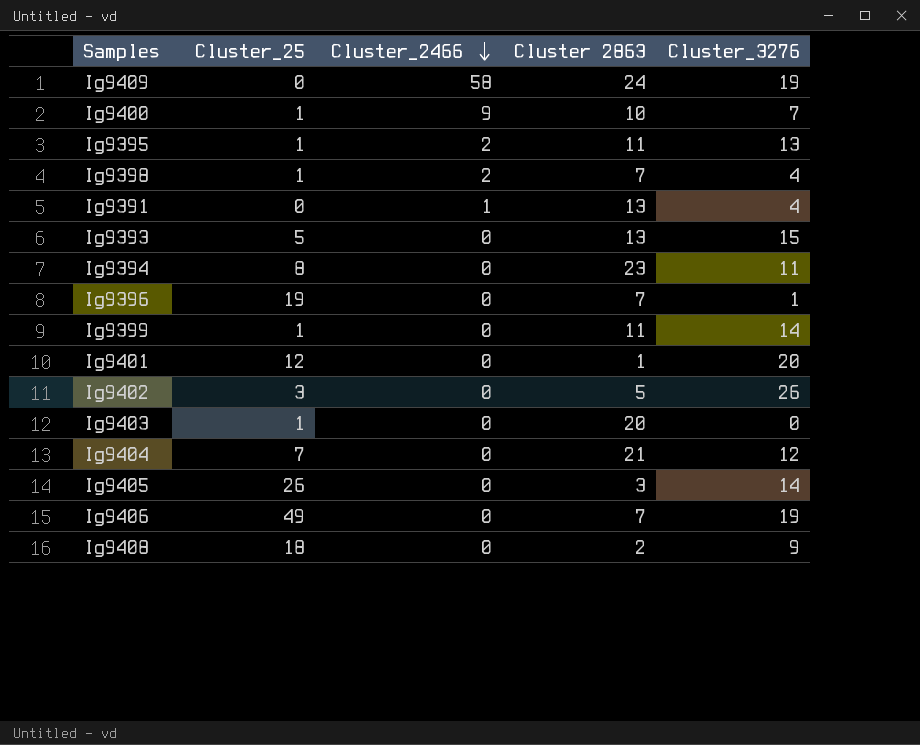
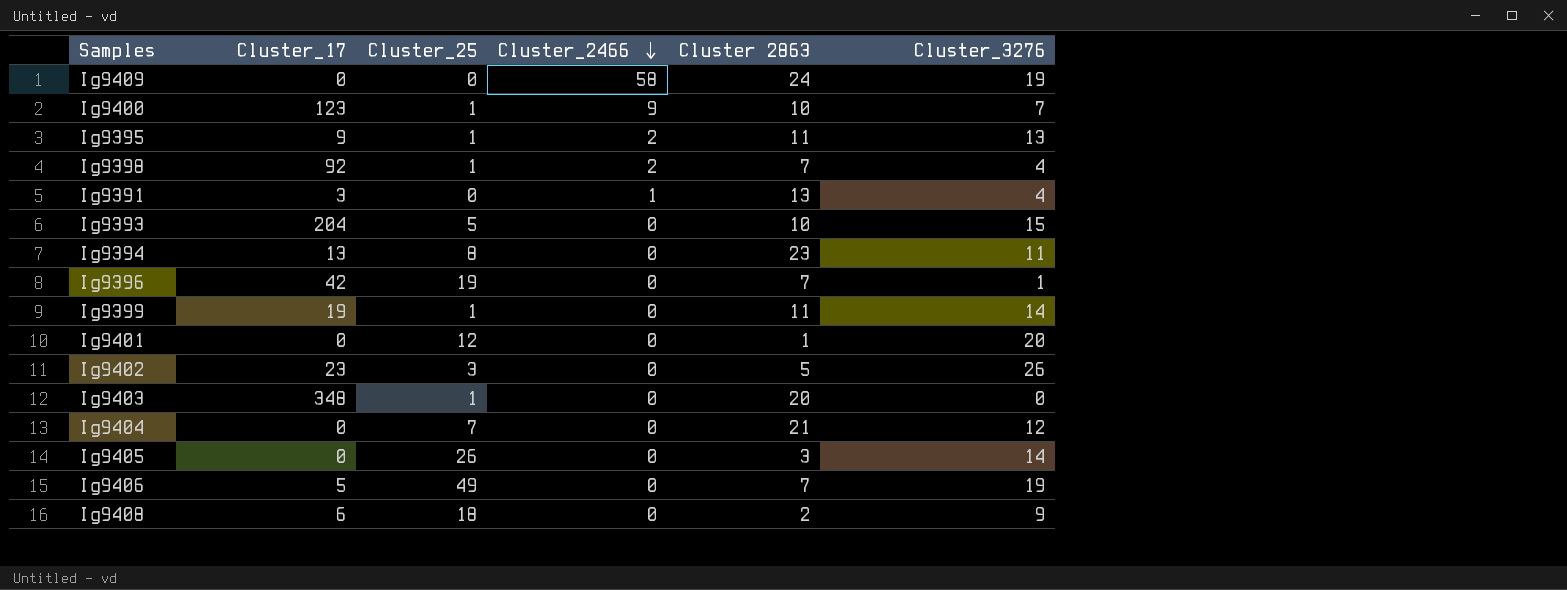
column Cluster_17 | position: none -> 2
Ig9393 | Cluster 2863: 13 -> 10

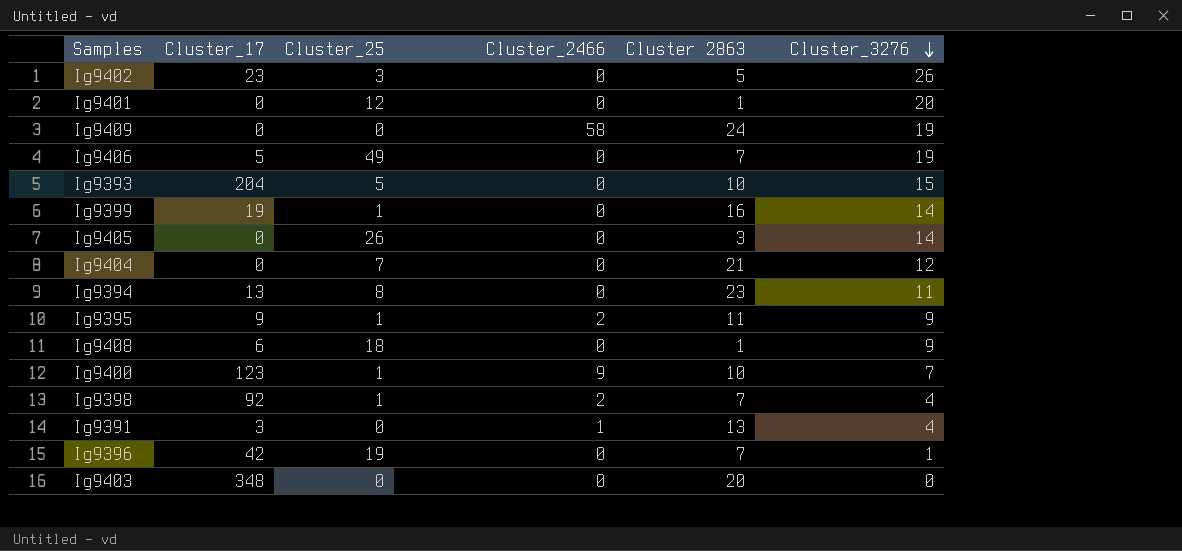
row order: Cluster_2466 descending -> Cluster_3276 descending
Ig9399 | Cluster 2863: 11 -> 16
Ig9395 | Cluster_3276: 13 -> 9
Ig9408 | Cluster 2863: 2 -> 1
Ig9403 | Cluster_25: 1 -> 0

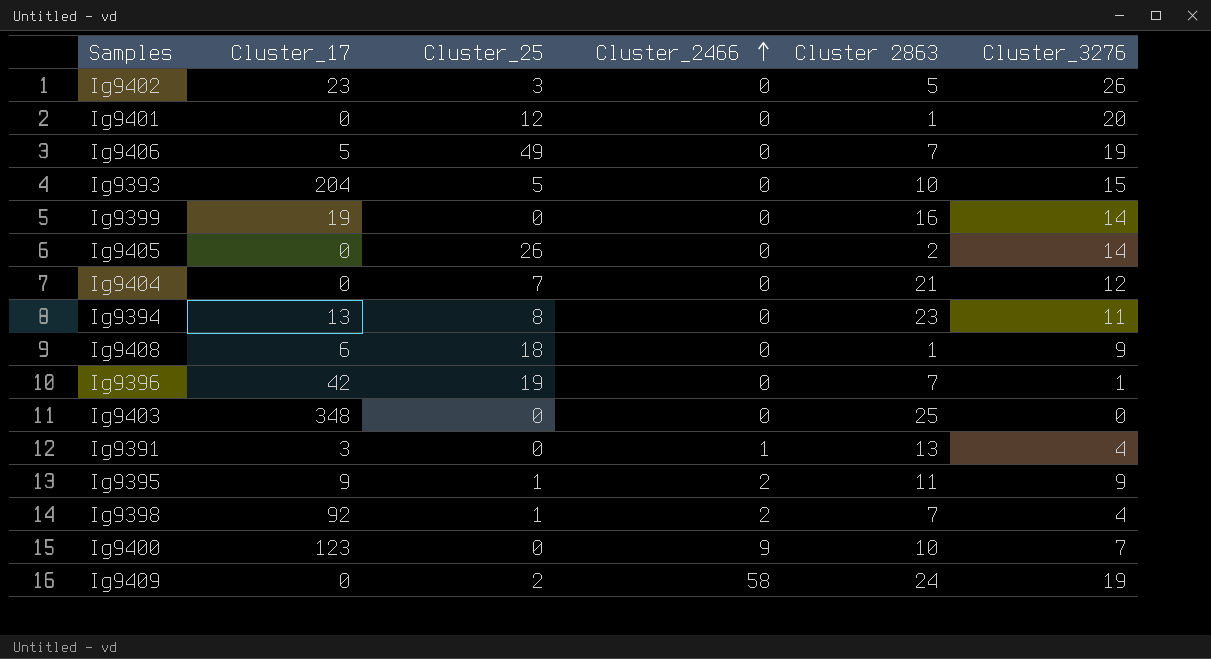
row order: Cluster_3276 descending -> Cluster_2466 ascending
Ig9399 | Cluster_25: 1 -> 0
Ig9405 | Cluster 2863: 3 -> 2
Ig9403 | Cluster 2863: 20 -> 25
Ig9400 | Cluster_25: 1 -> 0
Ig9409 | Cluster_25: 0 -> 2

